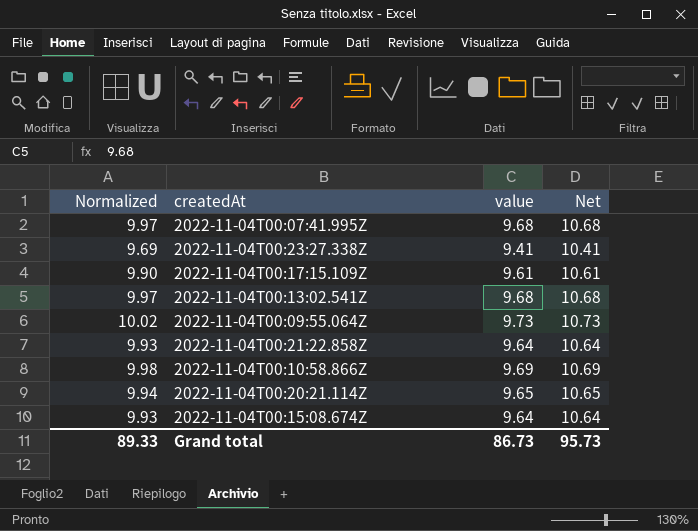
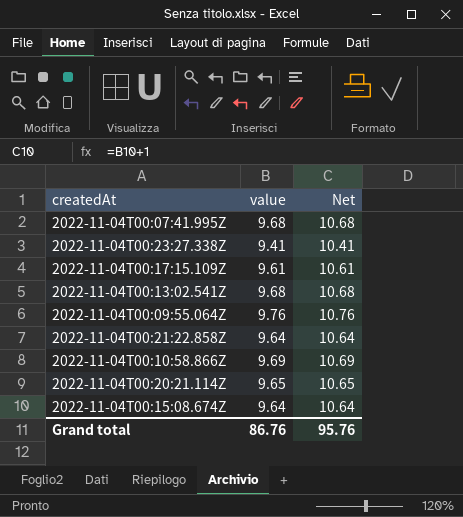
column Normalized | formula: [value] * 1.03 -> none
2022-11-04T00:09:55.064Z | value: 9.73 -> 9.76
2022-11-04T00:09:55.064Z | Net: 10.73 -> 10.76
Grand total | value: 86.73 -> 86.76
Grand total | Net: 95.73 -> 95.76

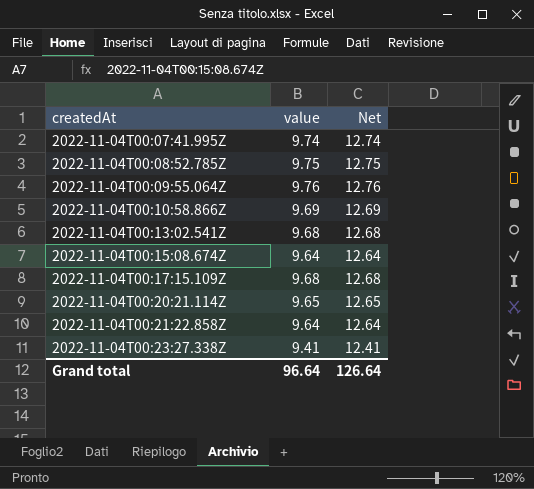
row order: none -> createdAt ascending
column Net | formula: [value] + 1 -> [value] + 3
2022-11-04T00:07:41.995Z | value: 9.68 -> 9.74
row 2022-11-04T00:08:52.785Z: none -> 9.75 | 12.75
2022-11-04T00:17:15.109Z | value: 9.61 -> 9.68
Grand total | value: 86.76 -> 96.64
Grand total | Net: 95.76 -> 126.64

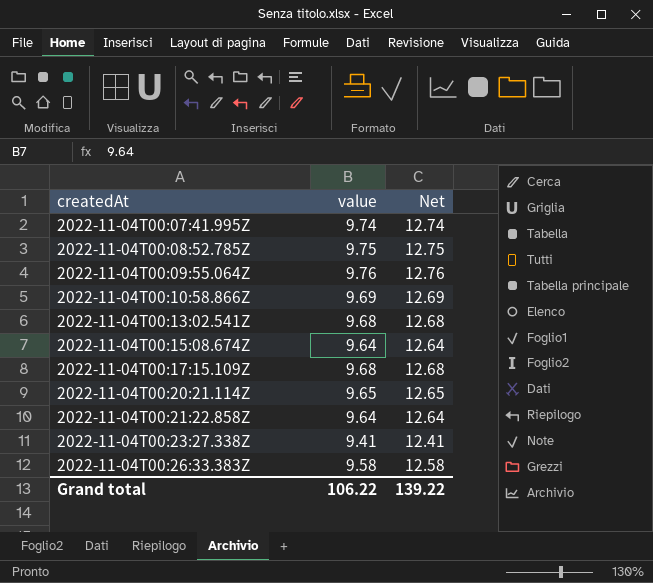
row 2022-11-04T00:26:33.383Z: none -> 9.58 | 12.58
Grand total | value: 96.64 -> 106.22
Grand total | Net: 126.64 -> 139.22

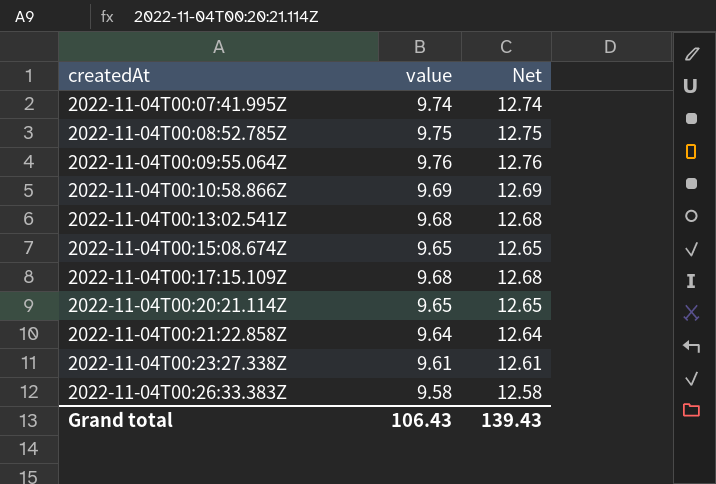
2022-11-04T00:15:08.674Z | value: 9.64 -> 9.65
2022-11-04T00:15:08.674Z | Net: 12.64 -> 12.65
2022-11-04T00:23:27.338Z | value: 9.41 -> 9.61
2022-11-04T00:23:27.338Z | Net: 12.41 -> 12.61
Grand total | value: 106.22 -> 106.43
Grand total | Net: 139.22 -> 139.43

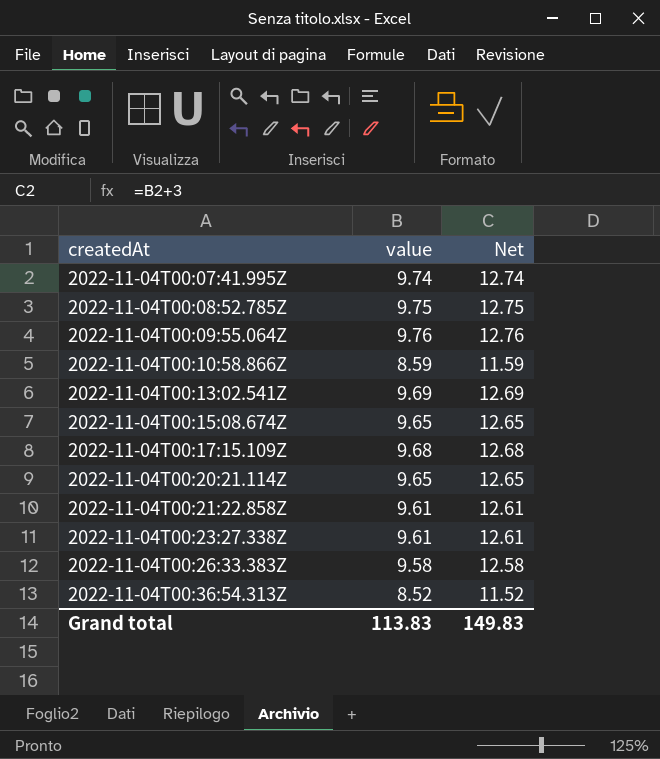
2022-11-04T00:10:58.866Z | value: 9.69 -> 8.59
2022-11-04T00:10:58.866Z | Net: 12.69 -> 11.59
2022-11-04T00:13:02.541Z | value: 9.68 -> 9.69
2022-11-04T00:13:02.541Z | Net: 12.68 -> 12.69
2022-11-04T00:21:22.858Z | value: 9.64 -> 9.61
2022-11-04T00:21:22.858Z | Net: 12.64 -> 12.61
row 2022-11-04T00:36:54.313Z: none -> 8.52 | 11.52
Grand total | value: 106.43 -> 113.83
Grand total | Net: 139.43 -> 149.83

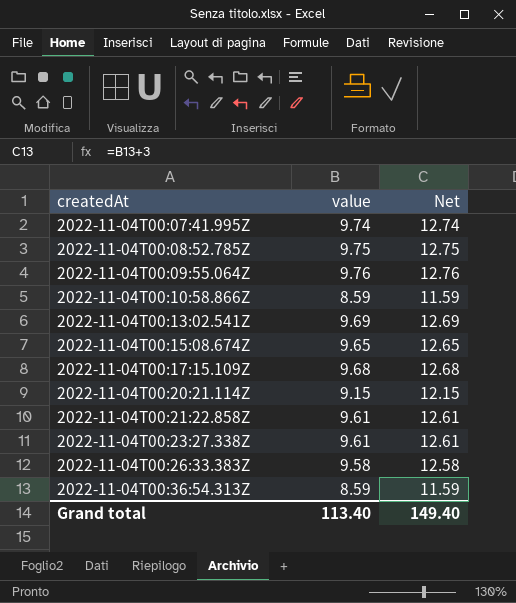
2022-11-04T00:20:21.114Z | value: 9.65 -> 9.15
2022-11-04T00:20:21.114Z | Net: 12.65 -> 12.15
2022-11-04T00:36:54.313Z | value: 8.52 -> 8.59
2022-11-04T00:36:54.313Z | Net: 11.52 -> 11.59
Grand total | value: 113.83 -> 113.40
Grand total | Net: 149.83 -> 149.40

